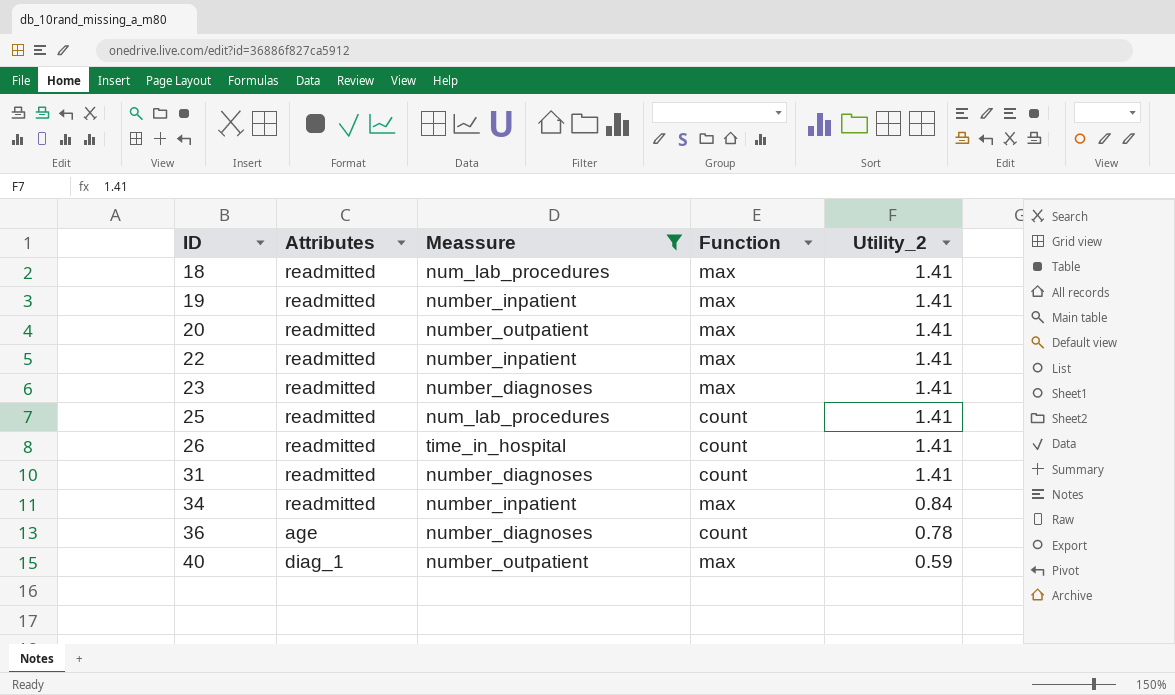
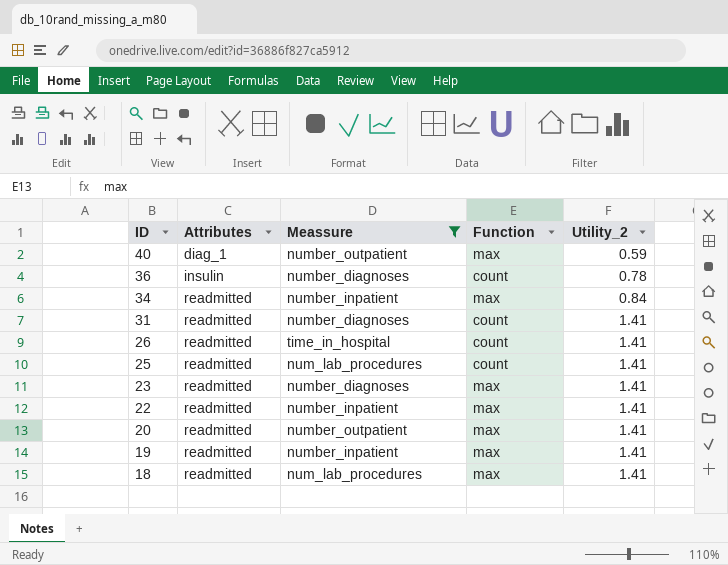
row order: ID ascending -> ID descending
36 | Attributes: age -> insulin

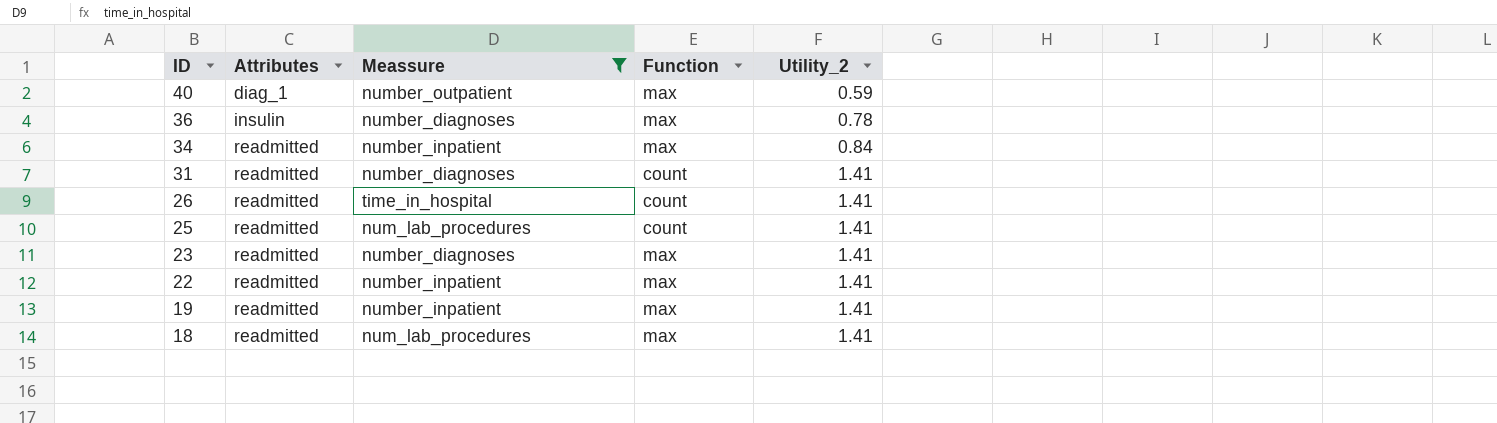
row 20: readmitted | number_outpatient | max | 1.41 -> none
36 | Function: count -> max

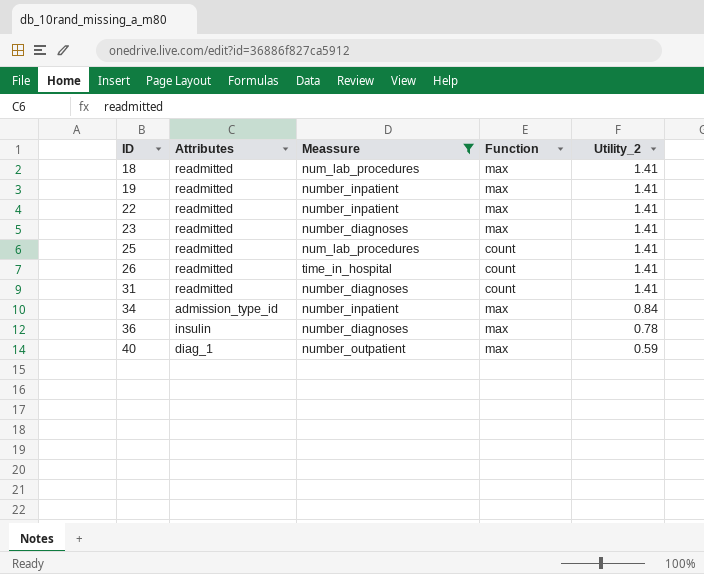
row order: ID descending -> ID ascending
34 | Attributes: readmitted -> admission_type_id

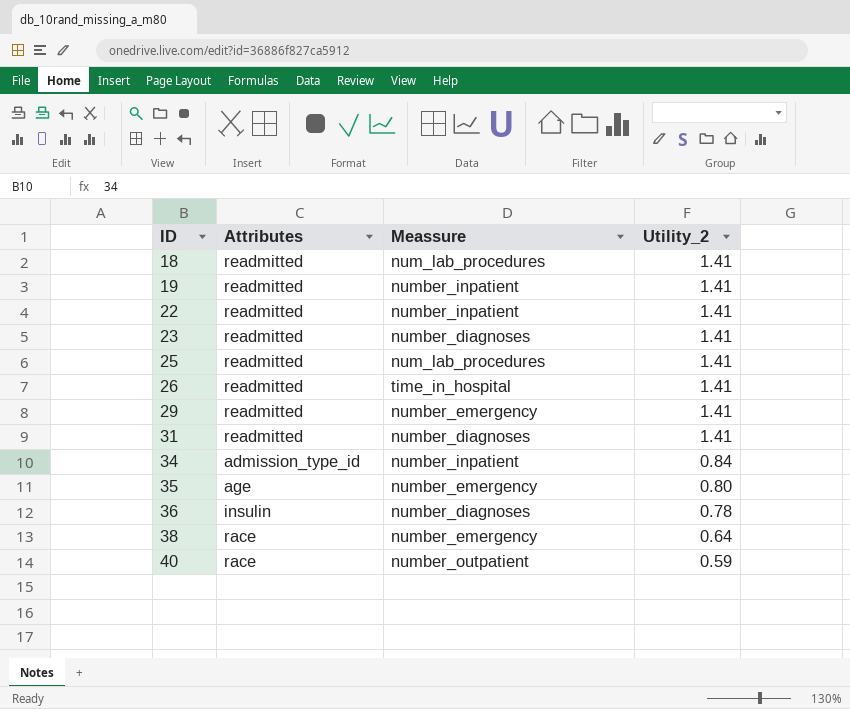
filter: Meassure != number_emergency -> none
column Function | position: 4 -> none
40 | Attributes: diag_1 -> race

